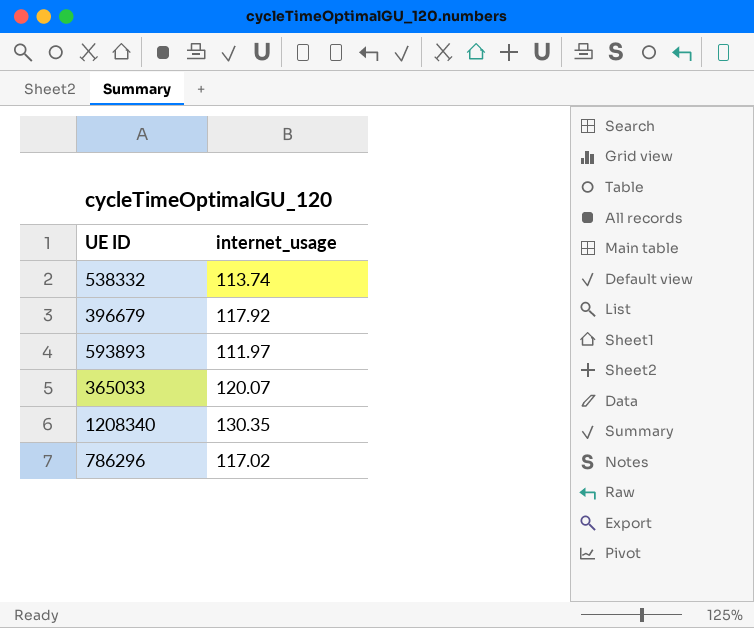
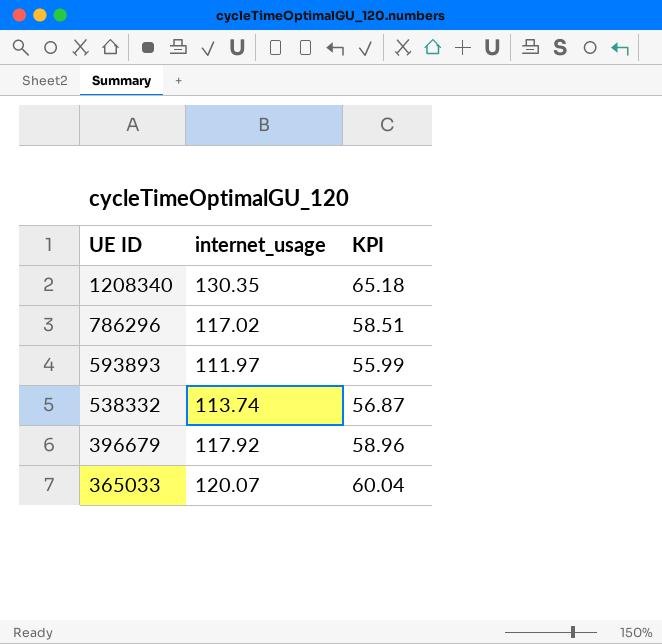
row order: none -> UE ID descending
column KPI | formula: none -> [internet_usage] * 0.5

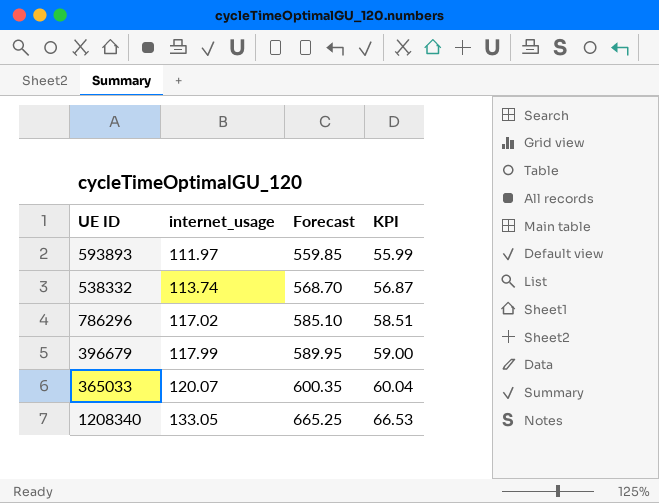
row order: UE ID descending -> internet_usage ascending
column Forecast | formula: none -> [internet_usage] * 5
396679 | internet_usage: 117.92 -> 117.99
396679 | KPI: 58.96 -> 59.00
1208340 | internet_usage: 130.35 -> 133.05
1208340 | KPI: 65.18 -> 66.53

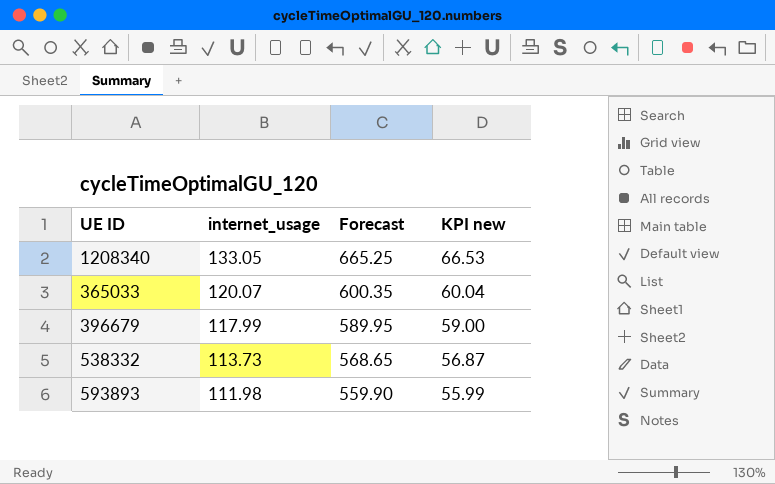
row order: internet_usage ascending -> internet_usage descending
column name: KPI -> KPI new
row 786296: 117.02 | 585.10 | 58.51 -> none
538332 | internet_usage: 113.74 -> 113.73
538332 | Forecast: 568.70 -> 568.65
593893 | internet_usage: 111.97 -> 111.98
593893 | Forecast: 559.85 -> 559.90

